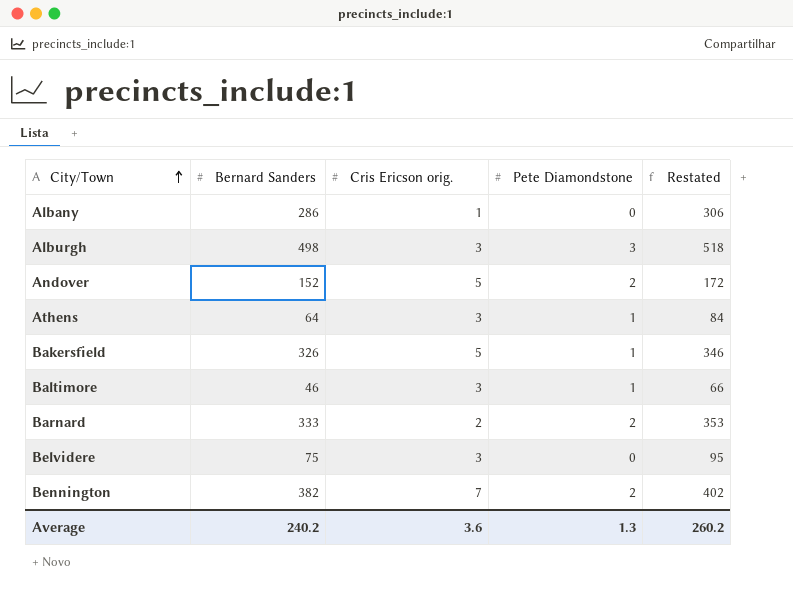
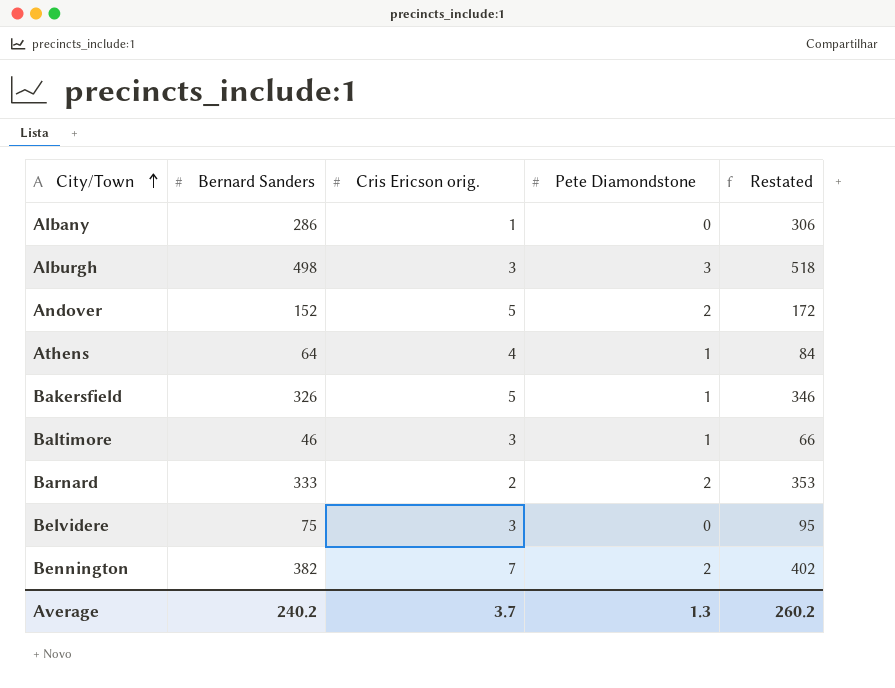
Athens | Cris Ericson orig.: 3 -> 4
Average | Cris Ericson orig.: 3.6 -> 3.7

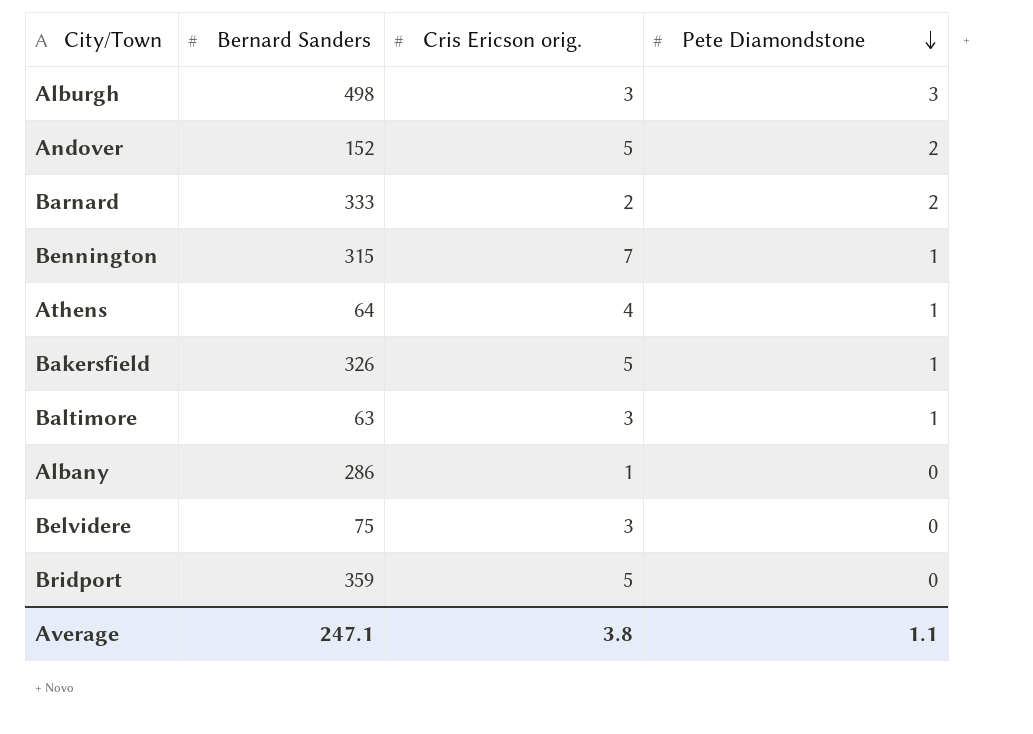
row order: City/Town ascending -> Pete Diamondstone descending
column Restated | formula: [Bernard Sanders] + 20 -> none
Bennington | Bernard Sanders: 382 -> 315
Bennington | Pete Diamondstone: 2 -> 1
Baltimore | Bernard Sanders: 46 -> 63
row Bridport: none -> 359 | 5 | 0
Average | Bernard Sanders: 240.2 -> 247.1
Average | Cris Ericson orig.: 3.7 -> 3.8
Average | Pete Diamondstone: 1.3 -> 1.1

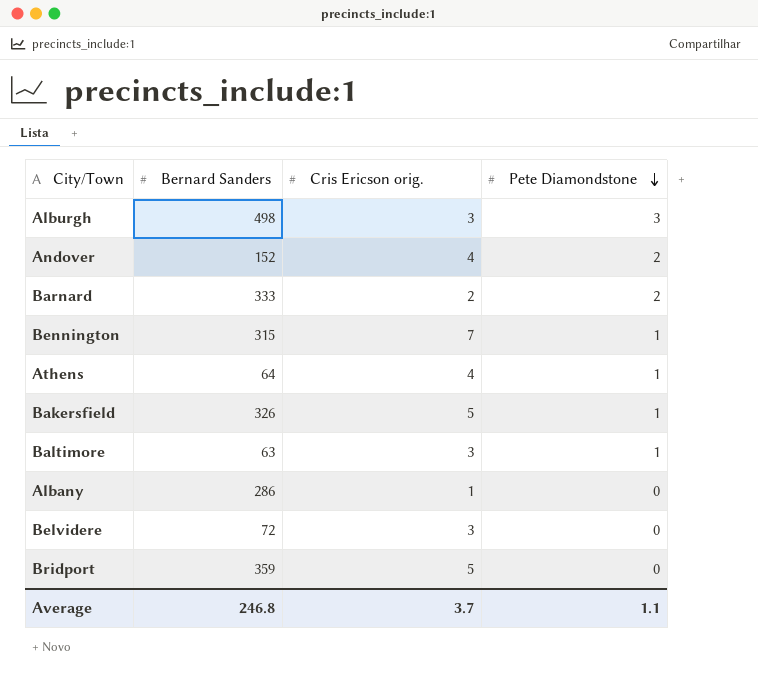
Andover | Cris Ericson orig.: 5 -> 4
Belvidere | Bernard Sanders: 75 -> 72
Average | Bernard Sanders: 247.1 -> 246.8
Average | Cris Ericson orig.: 3.8 -> 3.7

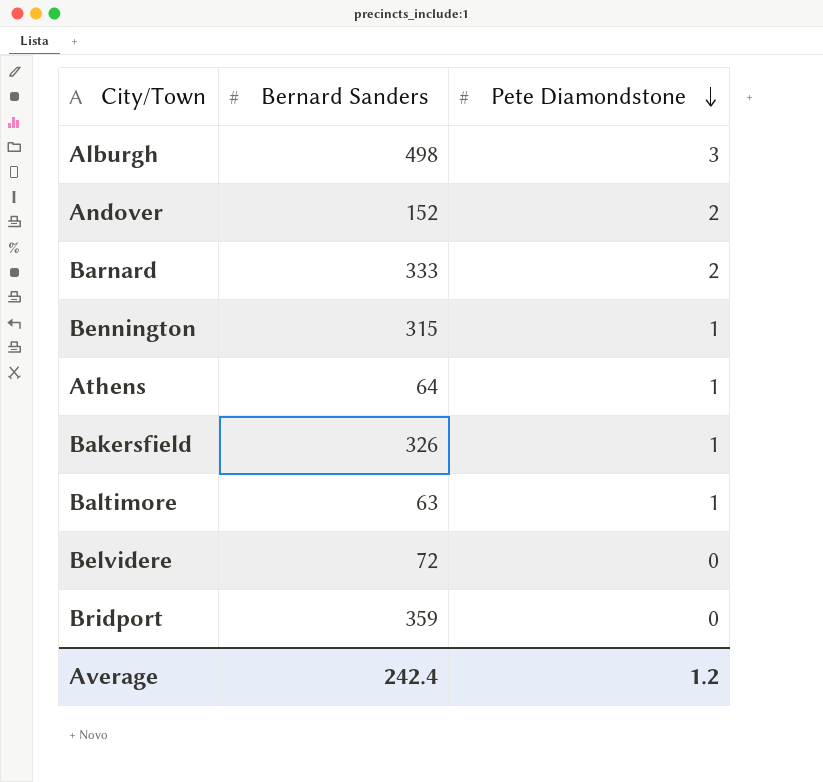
column Cris Ericson orig. | position: 3 -> none
row Albany: 286 | 1 | 0 -> none
Average | Bernard Sanders: 246.8 -> 242.4
Average | Pete Diamondstone: 1.1 -> 1.2

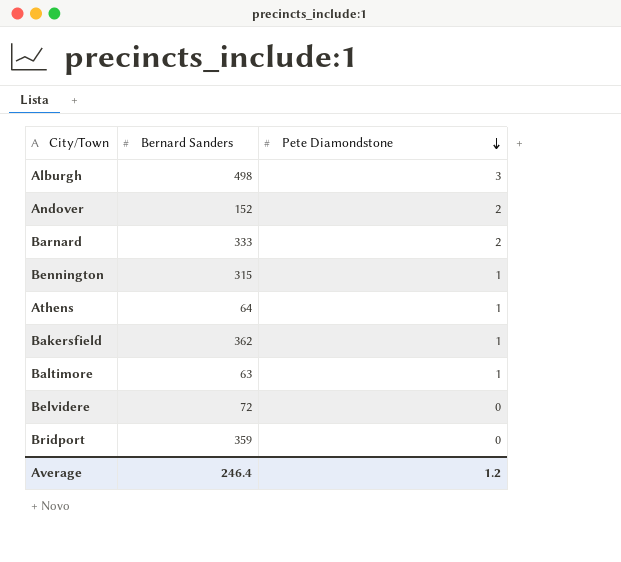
Bakersfield | Bernard Sanders: 326 -> 362
Average | Bernard Sanders: 242.4 -> 246.4

